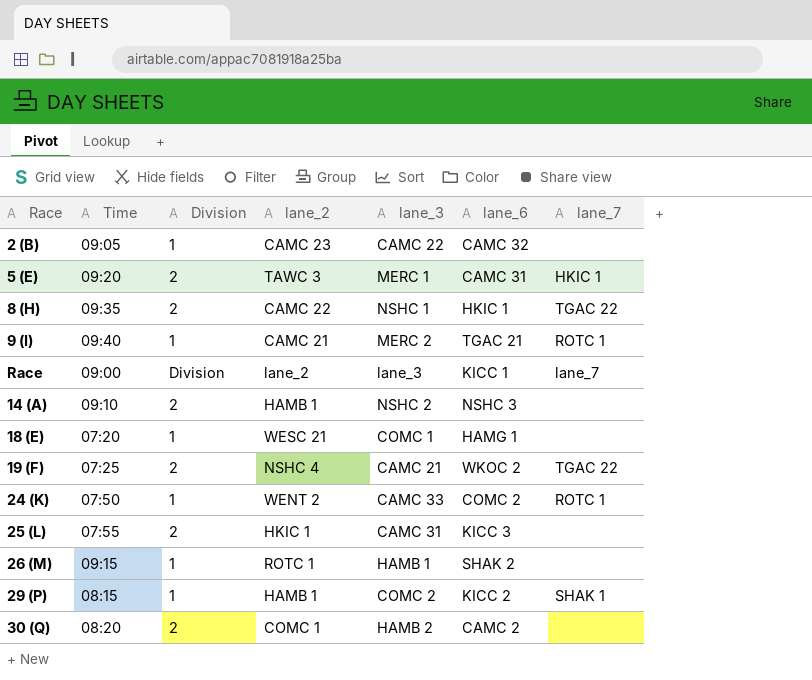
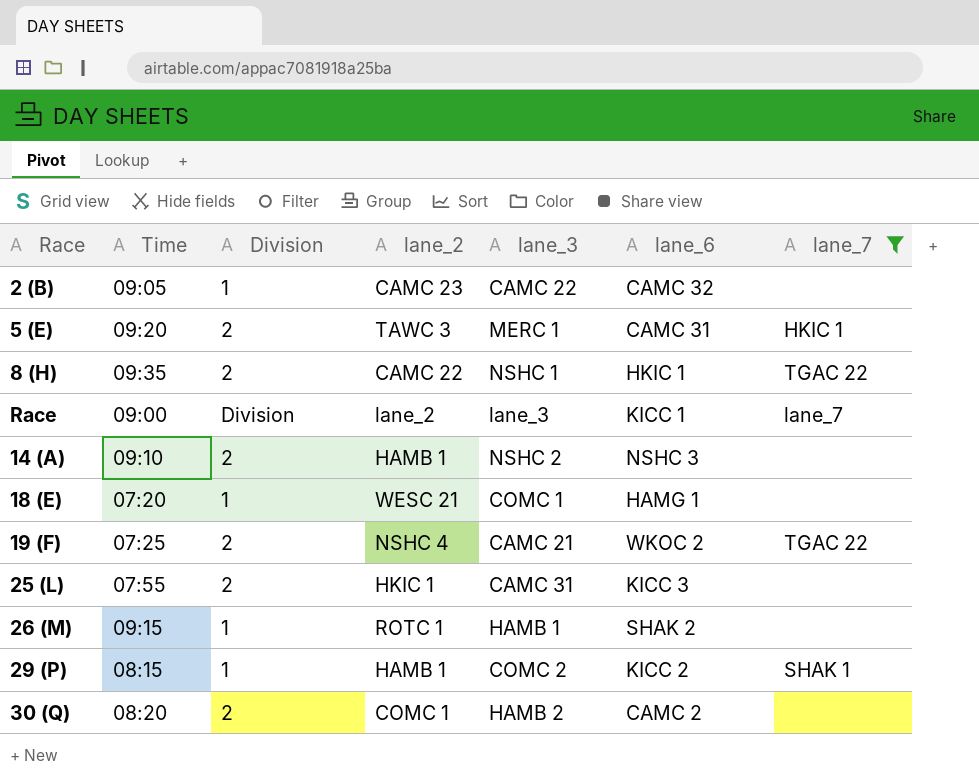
filter: none -> lane_7 != ROTC 1

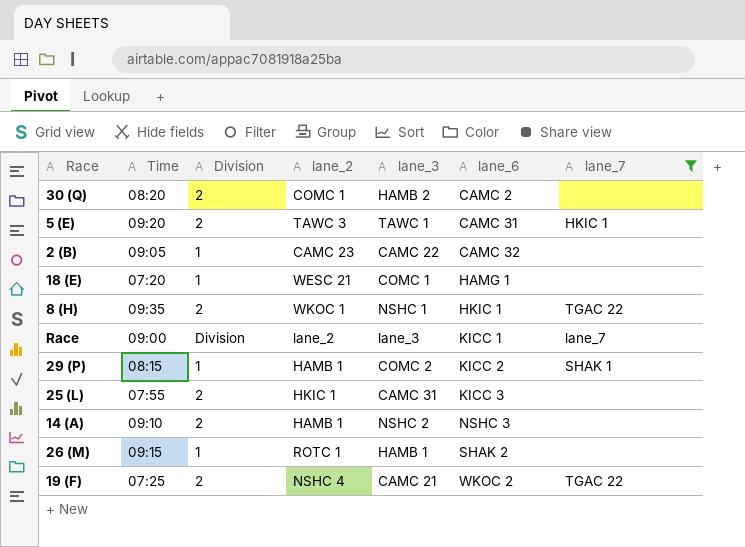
row order: none -> lane_6 ascending
5 (E) | lane_3: MERC 1 -> TAWC 1
8 (H) | lane_2: CAMC 22 -> WKOC 1

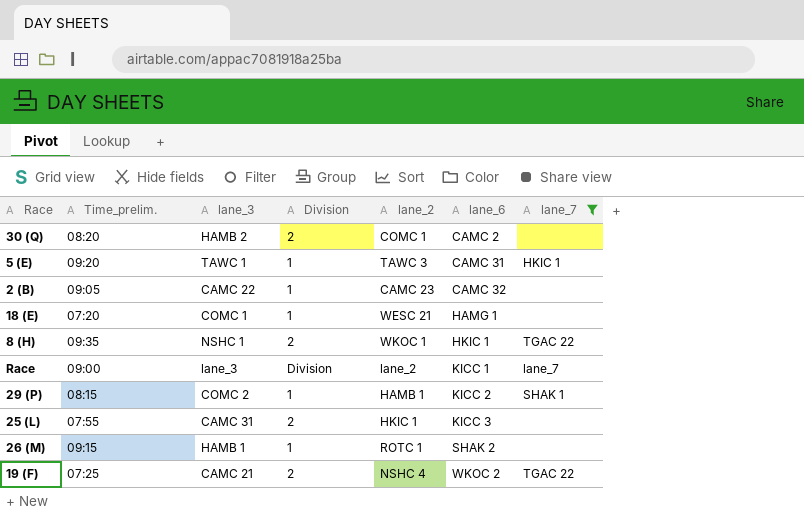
column name: Time -> Time_prelim.
column lane_3 | position: 5 -> 3
row 14 (A): 09:10 | 2 | HAMB 1 | NSHC 2 | NSHC 3 | none -> none
5 (E) | Division: 2 -> 1

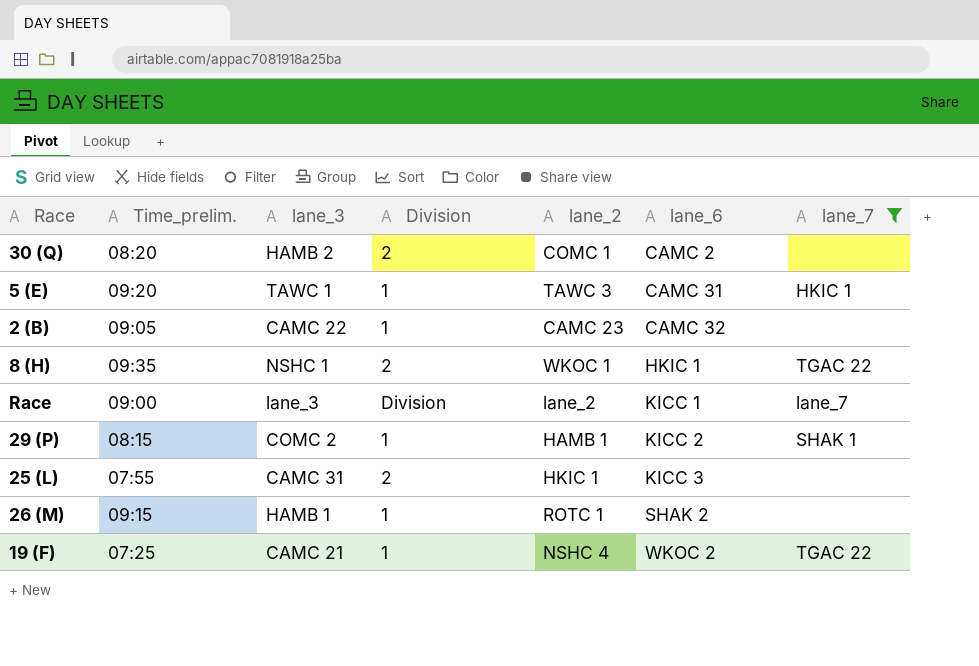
row 18 (E): 07:20 | COMC 1 | 1 | WESC 21 | HAMG 1 | none -> none
19 (F) | Division: 2 -> 1

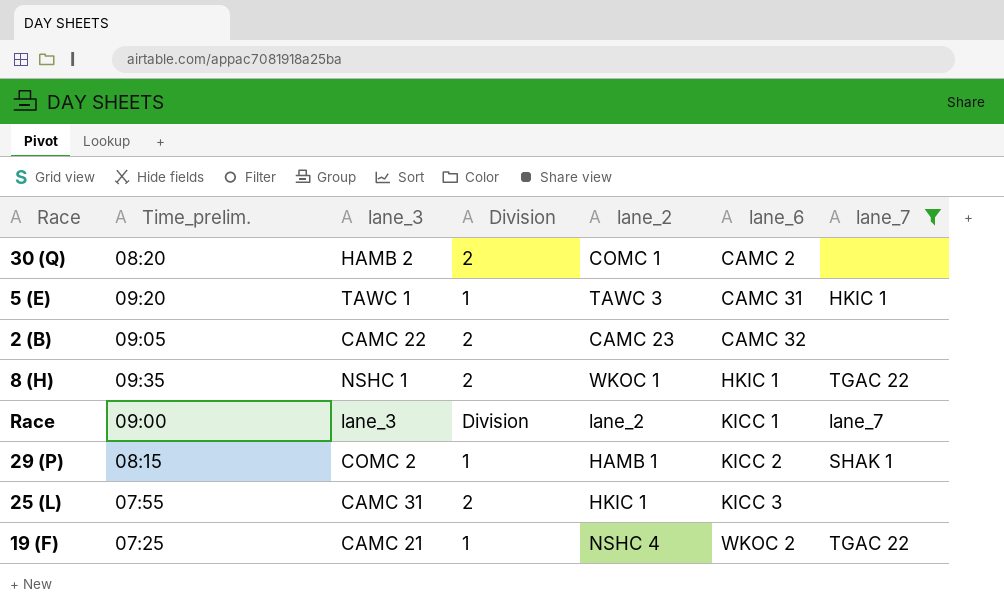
row 26 (M): 09:15 | HAMB 1 | 1 | ROTC 1 | SHAK 2 | none -> none
2 (B) | Division: 1 -> 2

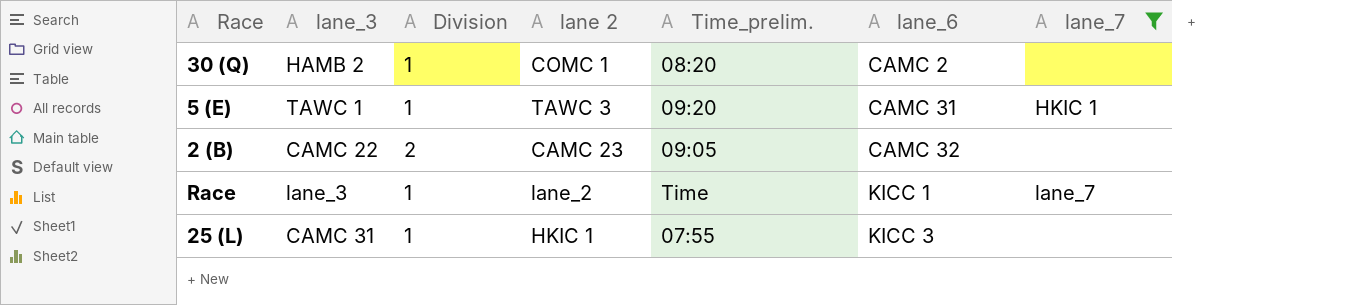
column name: lane_2 -> lane 2
column Time_prelim. | position: 2 -> 5
row 8 (H): 09:35 | NSHC 1 | 2 | WKOC 1 | HKIC 1 | TGAC 22 -> none
row 29 (P): 08:15 | COMC 2 | 1 | HAMB 1 | KICC 2 | SHAK 1 -> none
row 19 (F): 07:25 | CAMC 21 | 1 | NSHC 4 | WKOC 2 | TGAC 22 -> none
30 (Q) | Division: 2 -> 1
Race | Division: Division -> 1
Race | Time_prelim.: 09:00 -> Time
25 (L) | Division: 2 -> 1

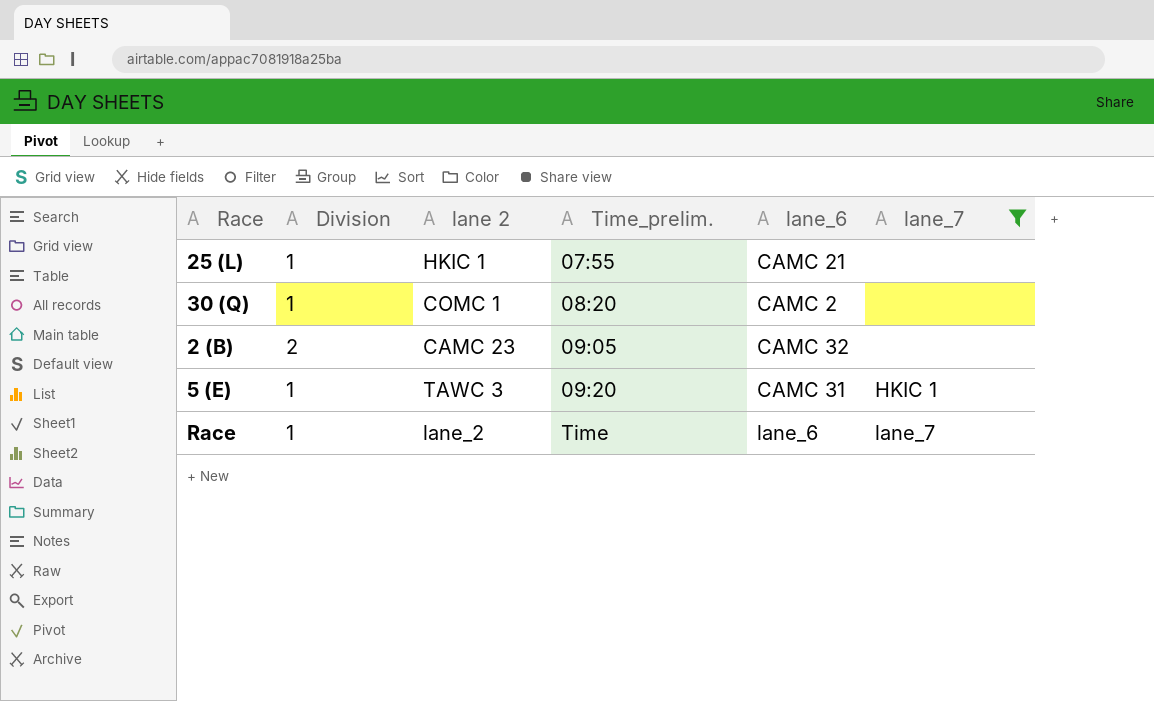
row order: lane_6 ascending -> Time_prelim. ascending
column lane_3 | position: 2 -> none
25 (L) | lane_6: KICC 3 -> CAMC 21
Race | lane_6: KICC 1 -> lane_6

